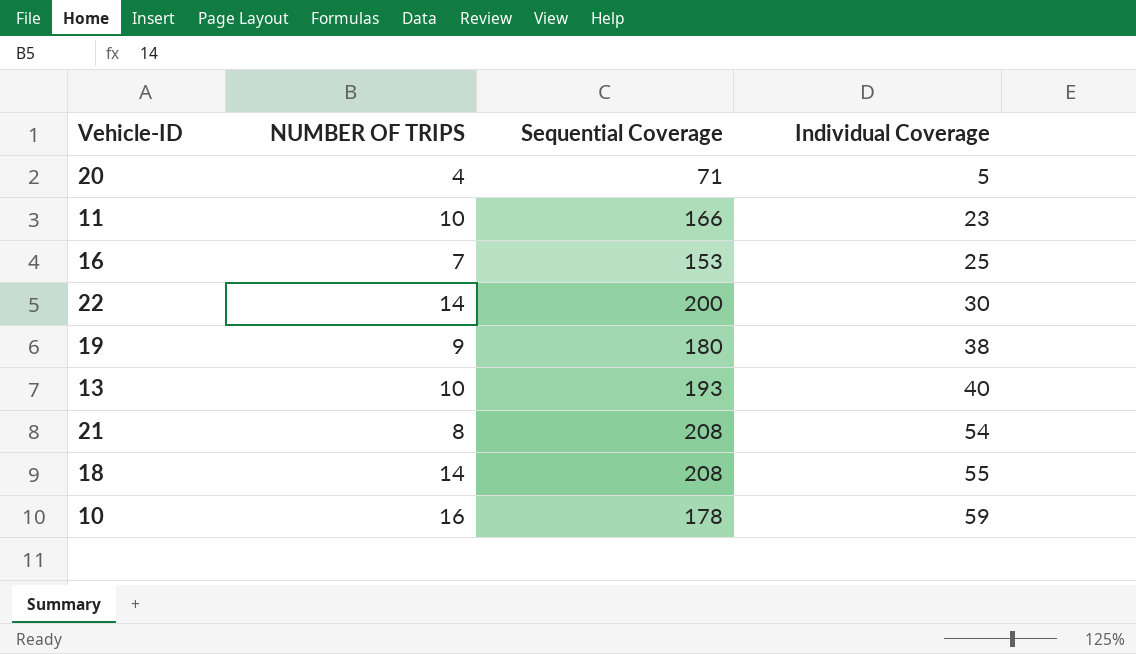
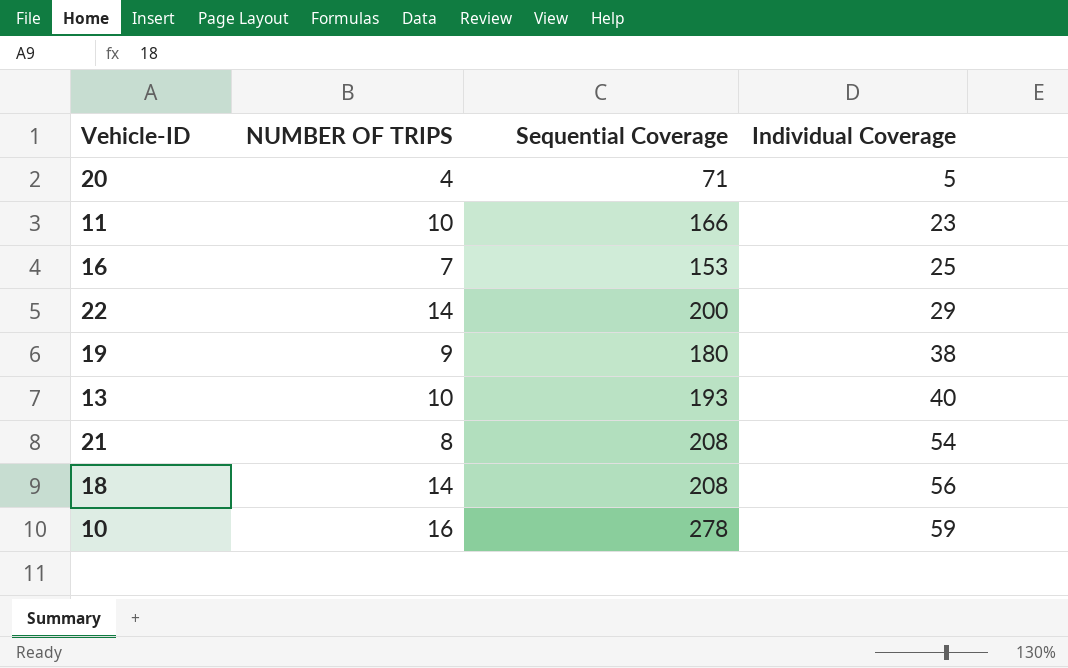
22 | Individual Coverage: 30 -> 29
18 | Individual Coverage: 55 -> 56
10 | Sequential Coverage: 178 -> 278

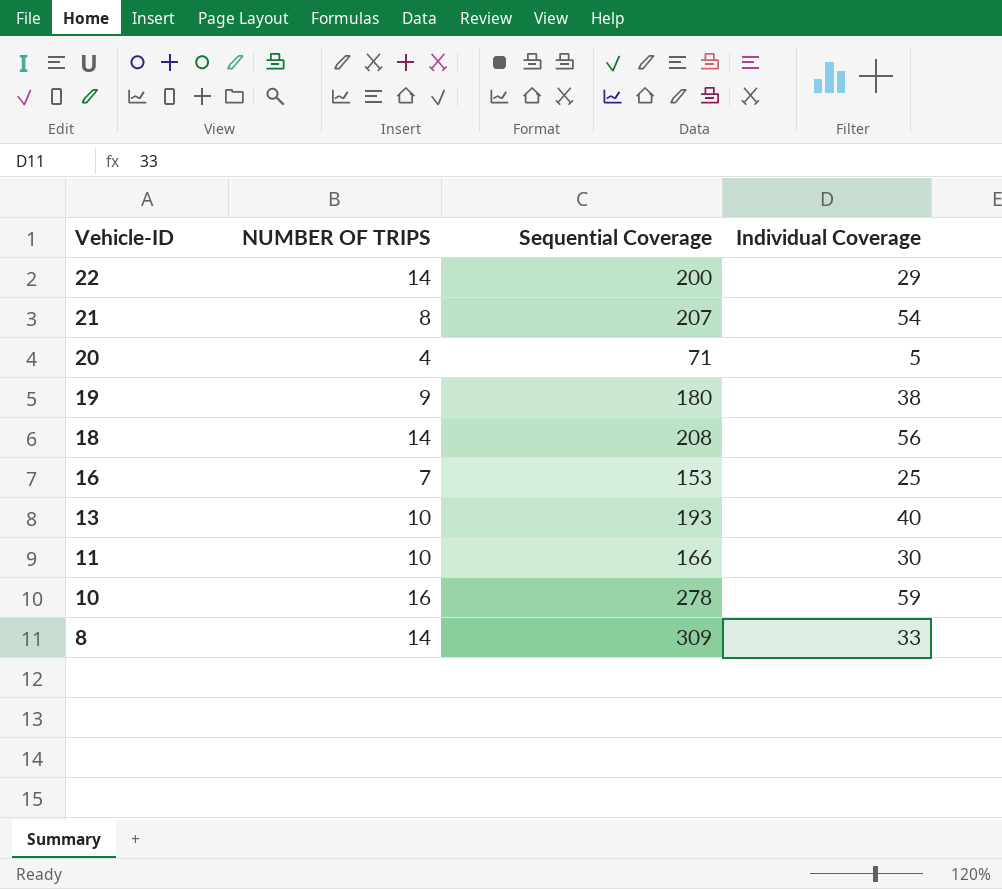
row order: Individual Coverage ascending -> Vehicle-ID descending
21 | Sequential Coverage: 208 -> 207
11 | Individual Coverage: 23 -> 30
row 8: none -> 14 | 309 | 33

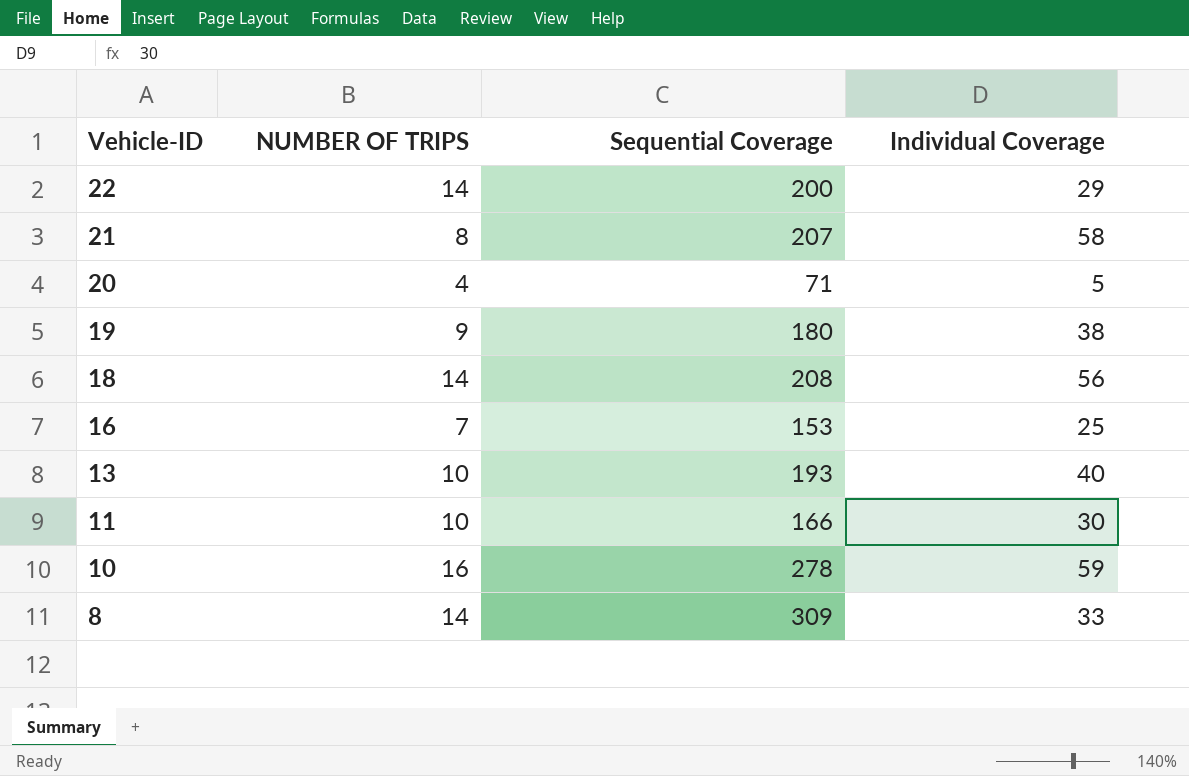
21 | Individual Coverage: 54 -> 58

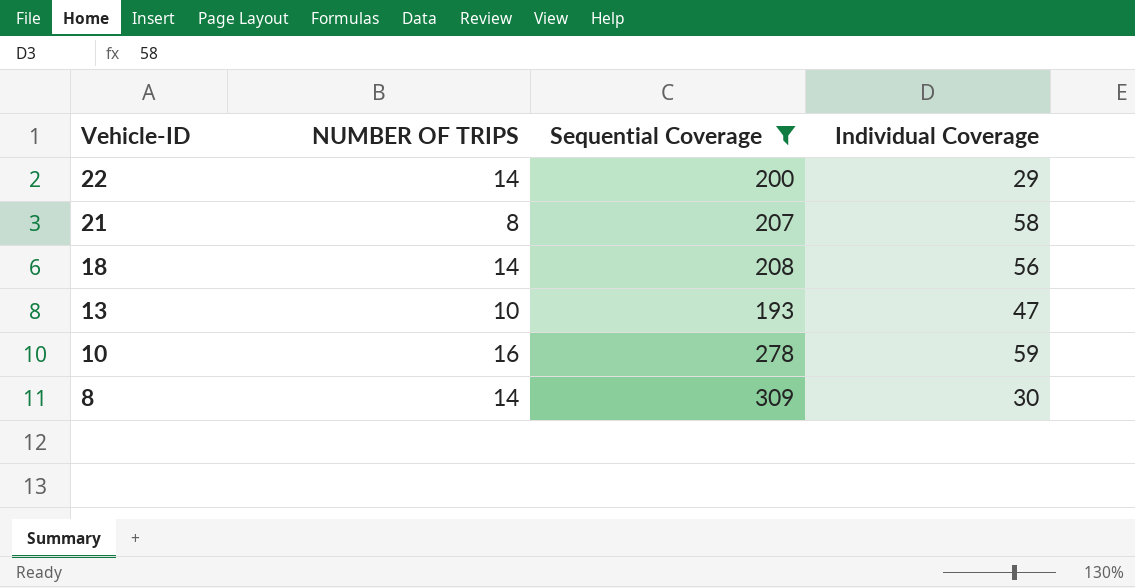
filter: none -> Sequential Coverage >= 193
13 | Individual Coverage: 40 -> 47
8 | Individual Coverage: 33 -> 30

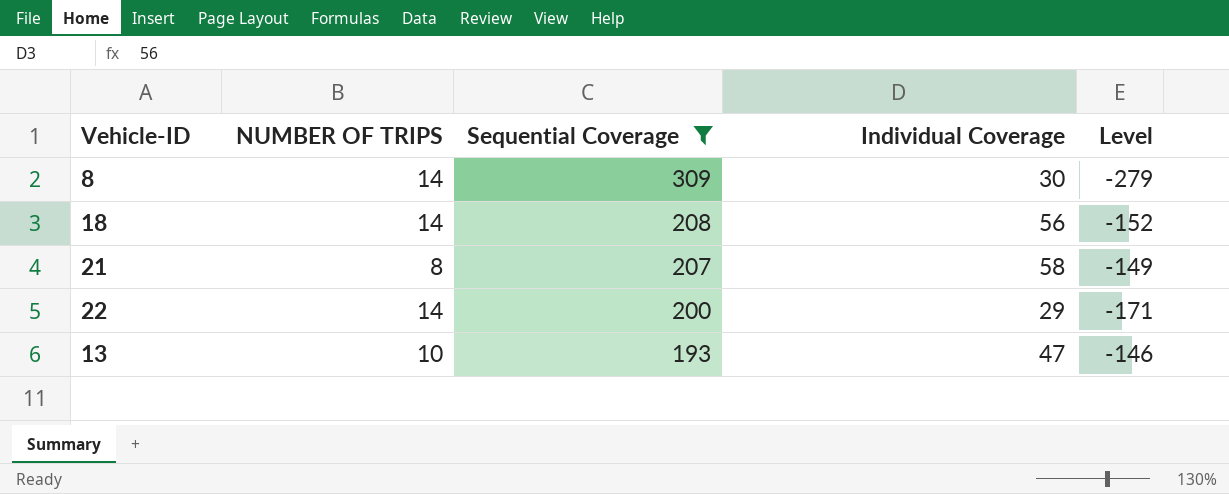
row order: Vehicle-ID descending -> Sequential Coverage descending
column Level | formula: none -> [Individual Coverage] - [Sequential Coverage]
row 10: 16 | 278 | 59 -> none

